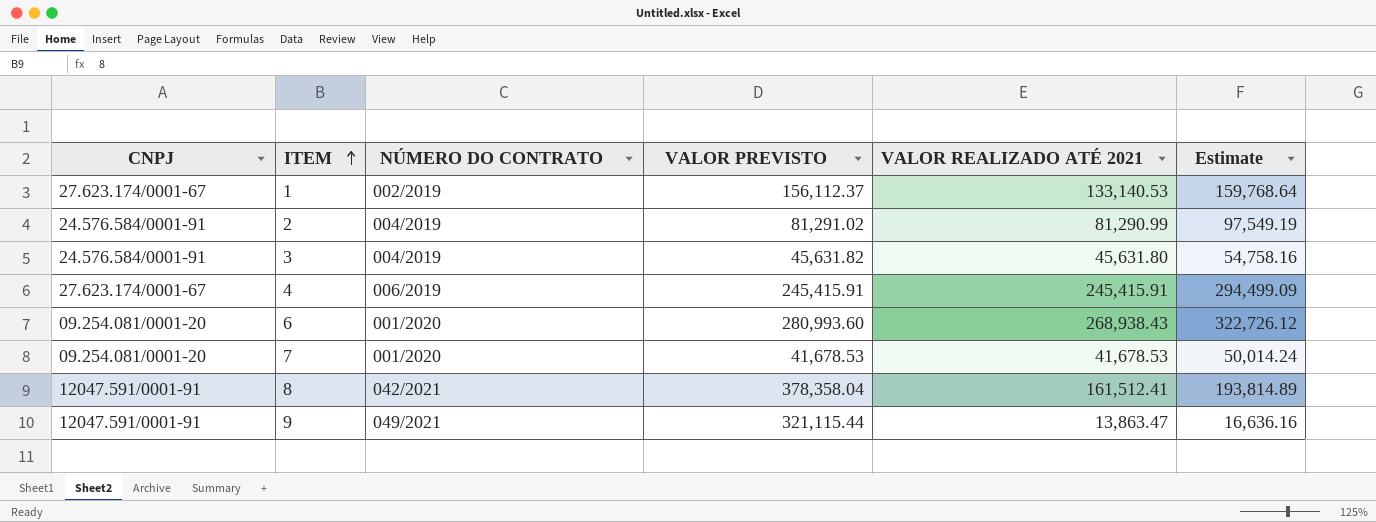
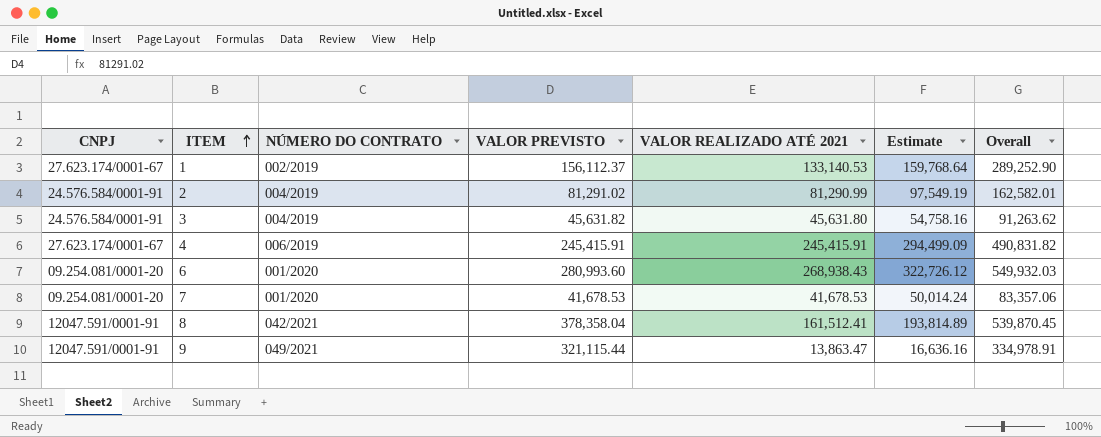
column Overall | formula: none -> [VALOR PREVISTO] + [VALOR REALIZADO ATÉ 2021]

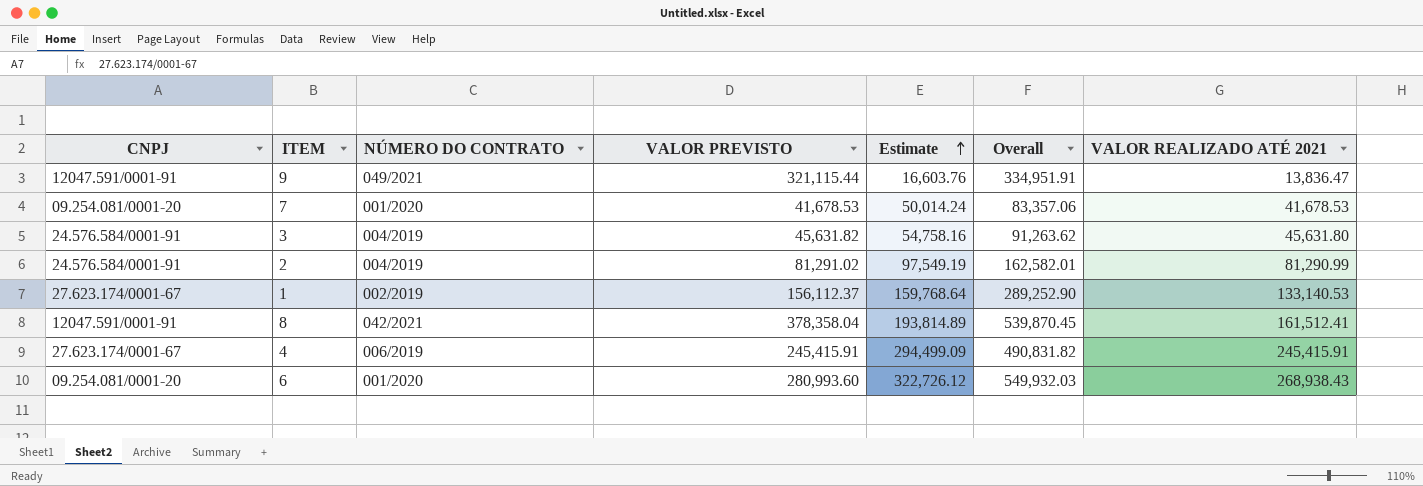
row order: ITEM ascending -> Estimate ascending
column VALOR REALIZADO ATÉ 2021 | position: 5 -> 7
9 | Estimate: 16,636.16 -> 16,603.76
9 | Overall: 334,978.91 -> 334,951.91
9 | VALOR REALIZADO ATÉ 2021: 13,863.47 -> 13,836.47

